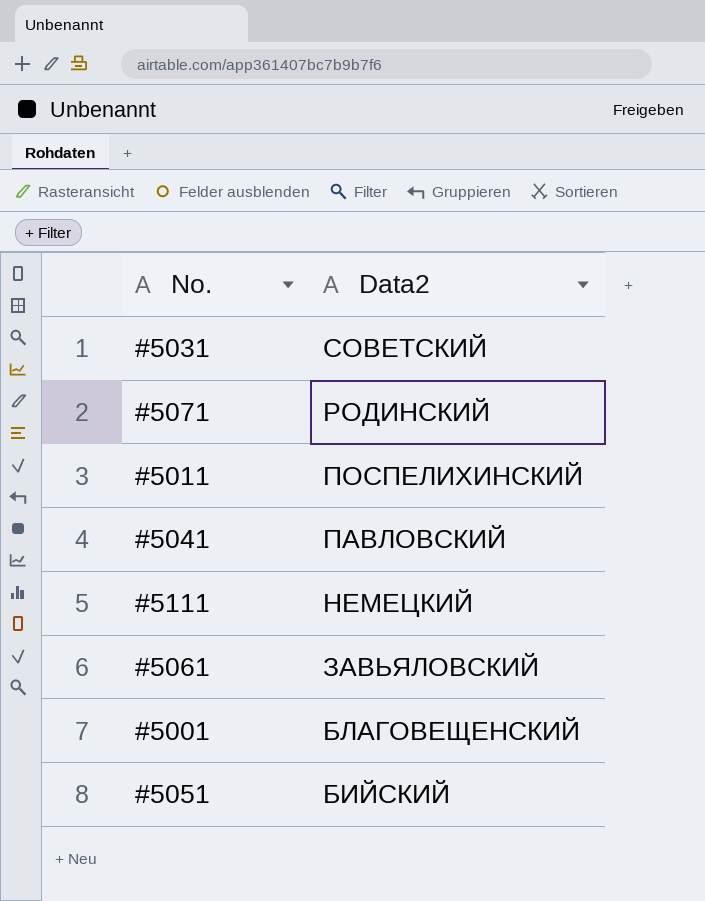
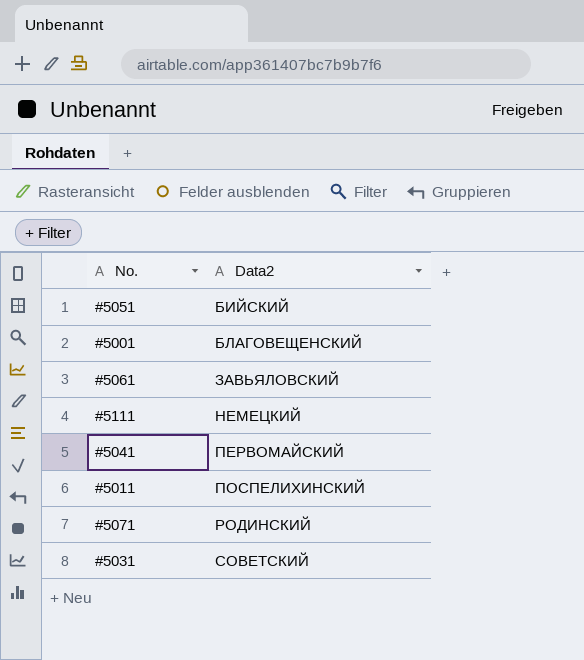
row order: Data2 descending -> Data2 ascending
#5041 | Data2: ПАВЛОВСКИЙ -> ПЕРВОМАЙСКИЙ

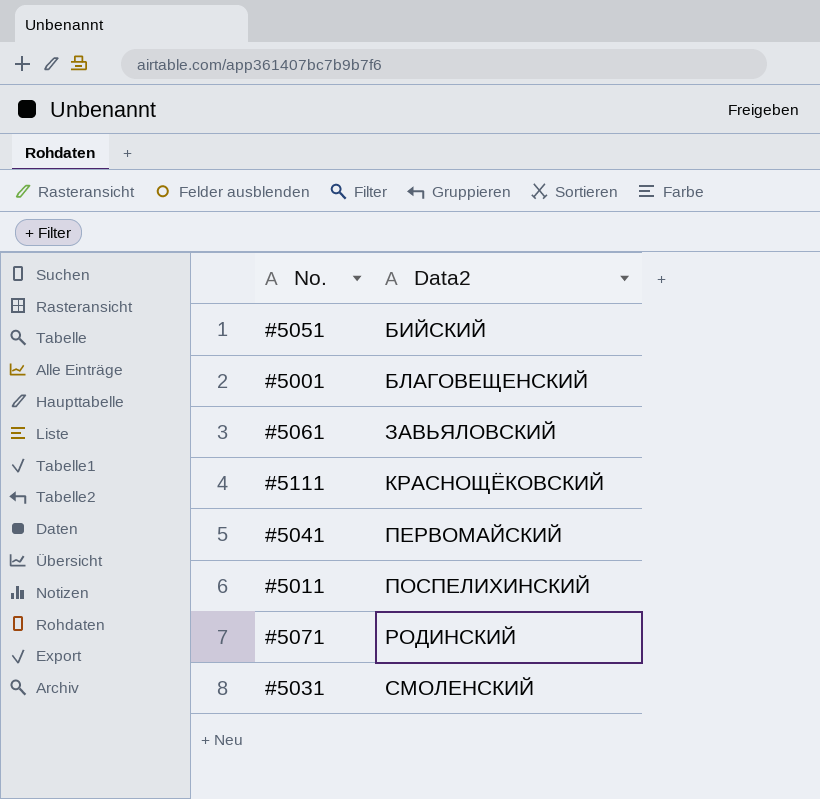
#5111 | Data2: НЕМЕЦКИЙ -> КРАСНОЩЁКОВСКИЙ
#5031 | Data2: СОВЕТСКИЙ -> СМОЛЕНСКИЙ

